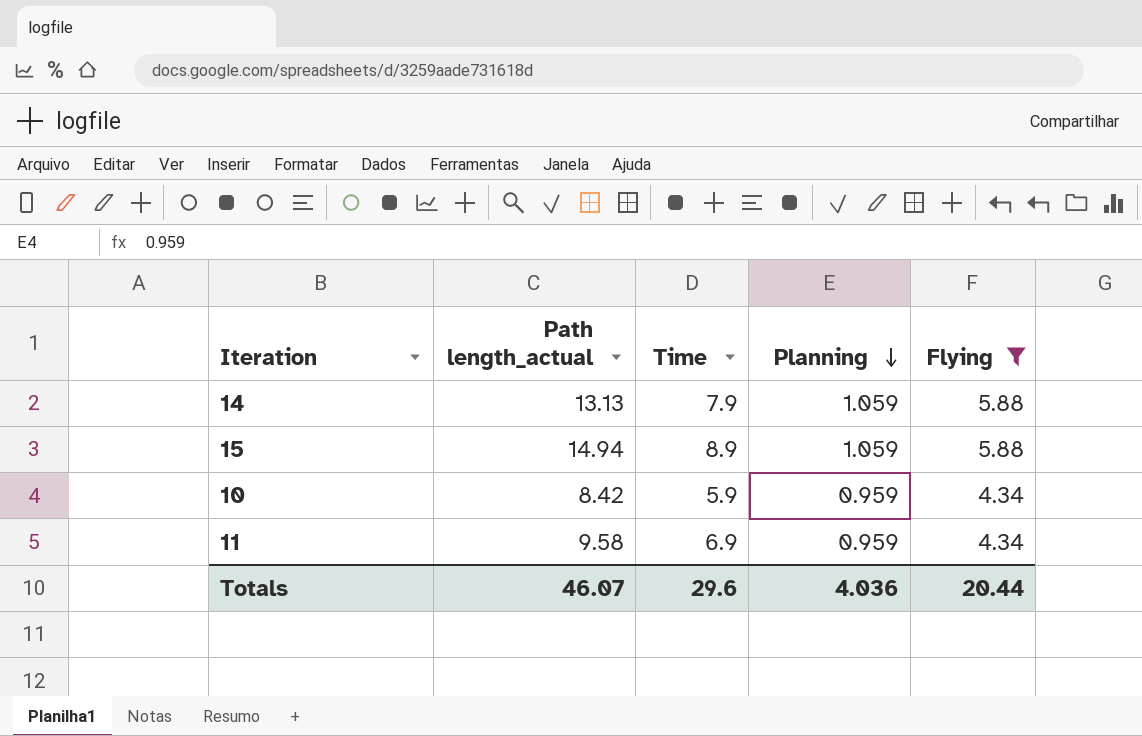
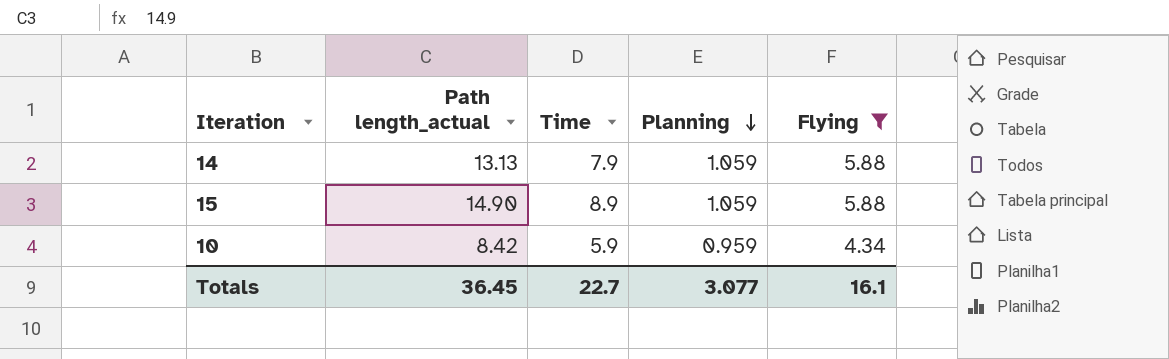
row 11: 9.58 | 6.9 | 0.959 | 4.34 -> none
15 | Path length_actual: 14.94 -> 14.90
Totals | Path length_actual: 46.07 -> 36.45
Totals | Time: 29.6 -> 22.7
Totals | Planning: 4.036 -> 3.077
Totals | Flying: 20.44 -> 16.1

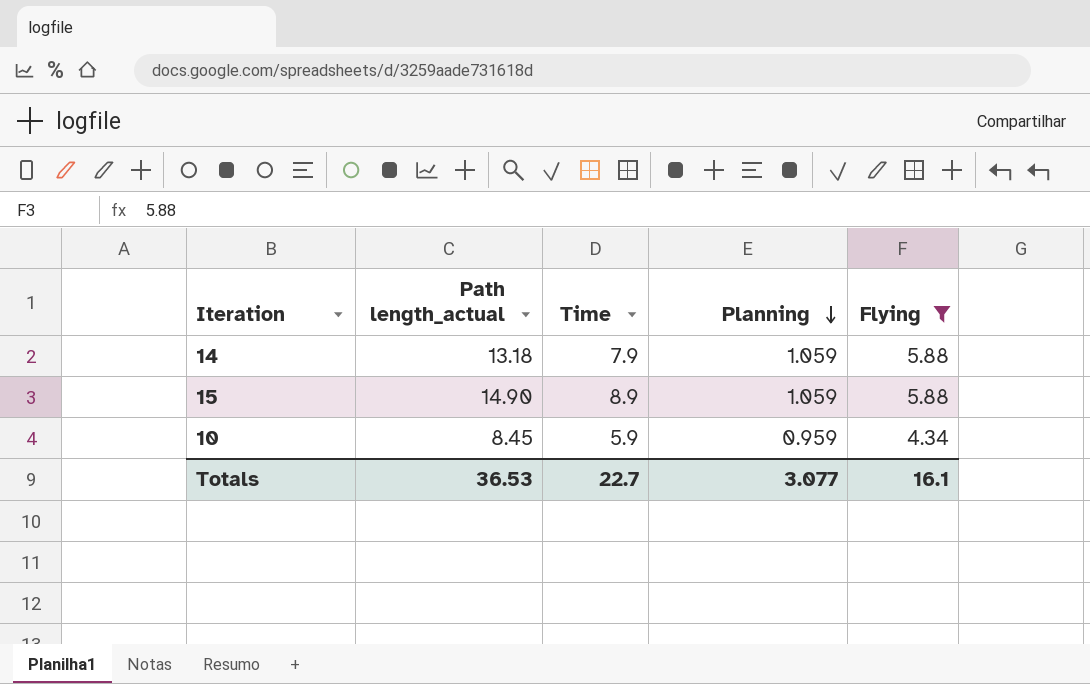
14 | Path length_actual: 13.13 -> 13.18
10 | Path length_actual: 8.42 -> 8.45
Totals | Path length_actual: 36.45 -> 36.53

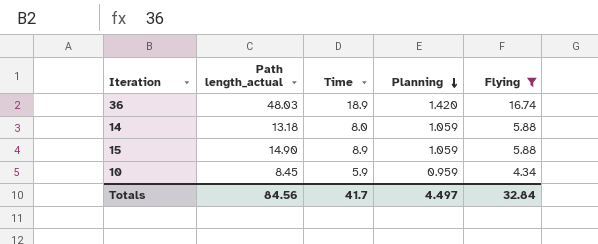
row 36: none -> 48.03 | 18.9 | 1.420 | 16.74
14 | Time: 7.9 -> 8.0
Totals | Path length_actual: 36.53 -> 84.56
Totals | Time: 22.7 -> 41.7
Totals | Planning: 3.077 -> 4.497
Totals | Flying: 16.1 -> 32.84

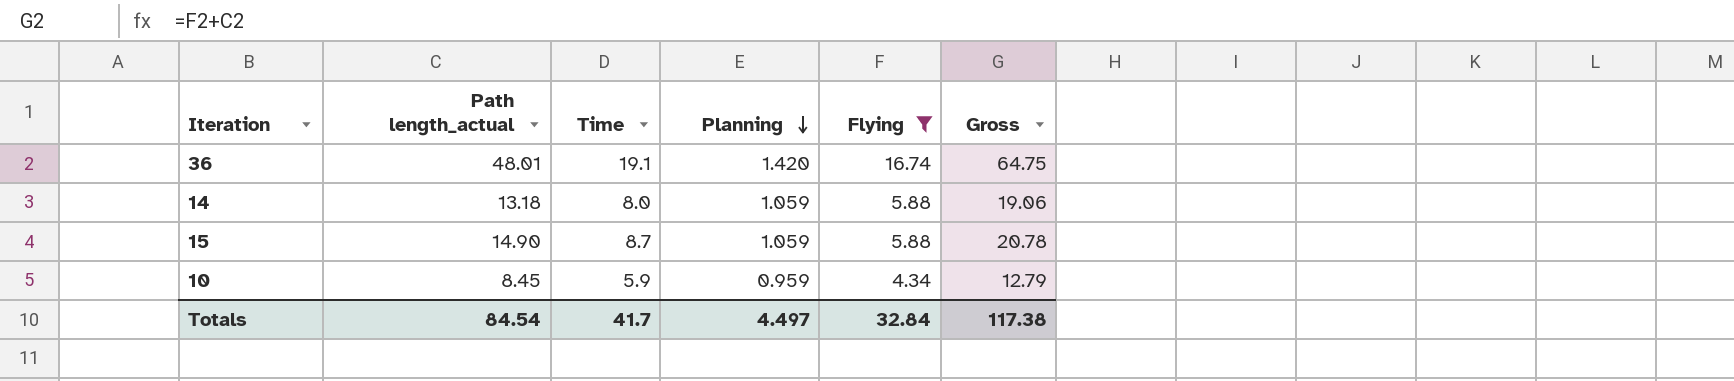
column Gross | formula: none -> [Path length_actual] + [Flying]
36 | Path length_actual: 48.03 -> 48.01
36 | Time: 18.9 -> 19.1
15 | Time: 8.9 -> 8.7
Totals | Path length_actual: 84.56 -> 84.54

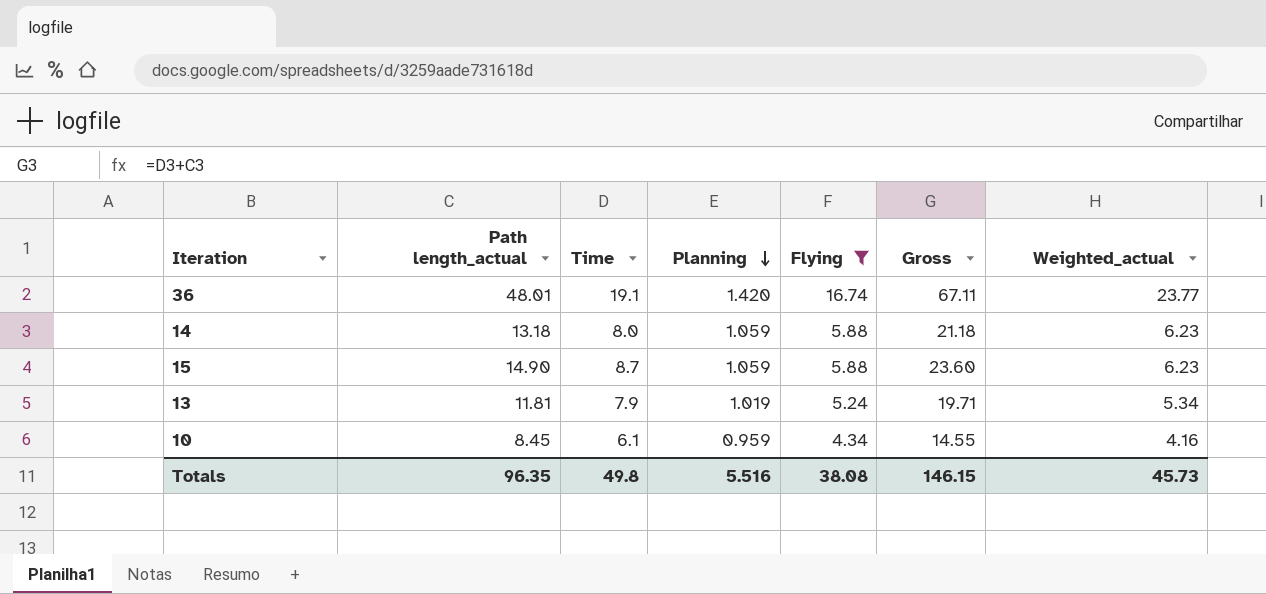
column Gross | formula: [Path length_actual] + [Flying] -> [Path length_actual] + [Time]
column Weighted_actual | formula: none -> [Planning] * [Flying]
row 13: none -> 11.81 | 7.9 | 1.019 | 5.24 | 19.71 | 5.34
10 | Time: 5.9 -> 6.1
Totals | Path length_actual: 84.54 -> 96.35
Totals | Time: 41.7 -> 49.8
Totals | Planning: 4.497 -> 5.516
Totals | Flying: 32.84 -> 38.08
Totals | Gross: 117.38 -> 146.15

